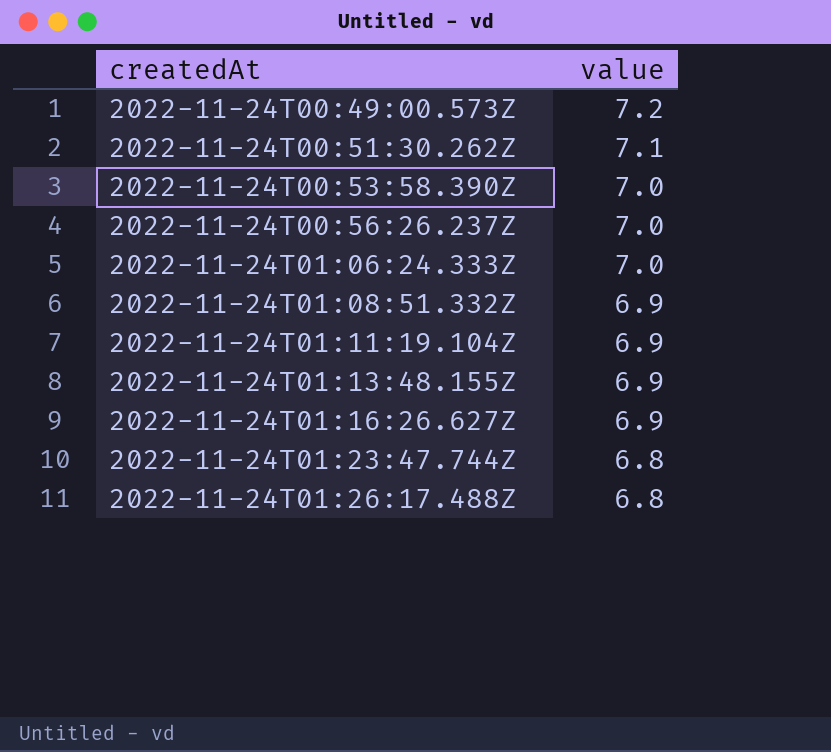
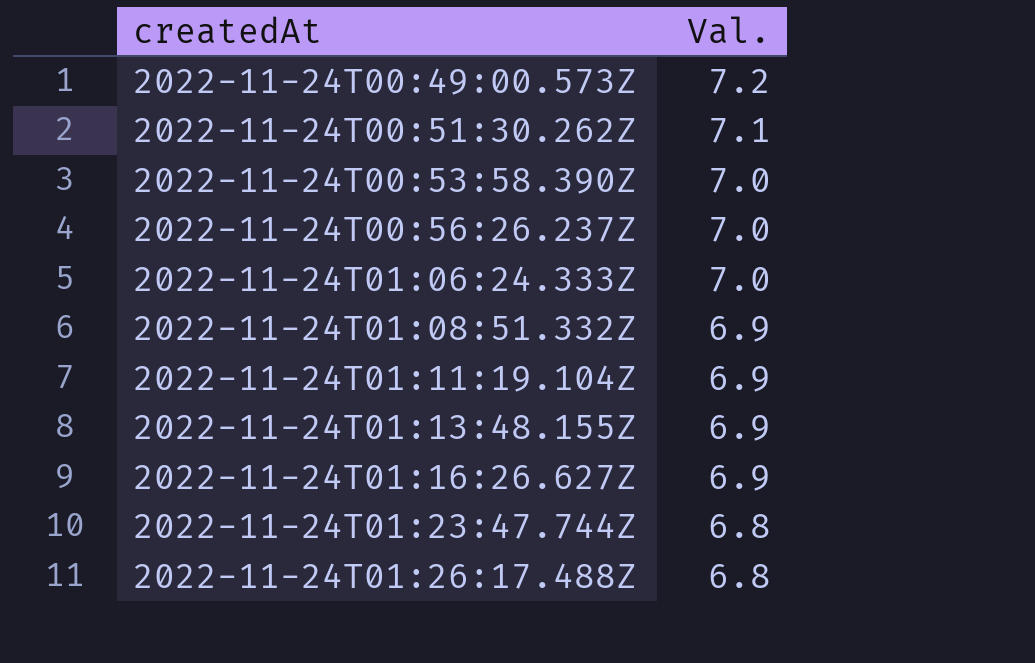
column name: value -> Val.

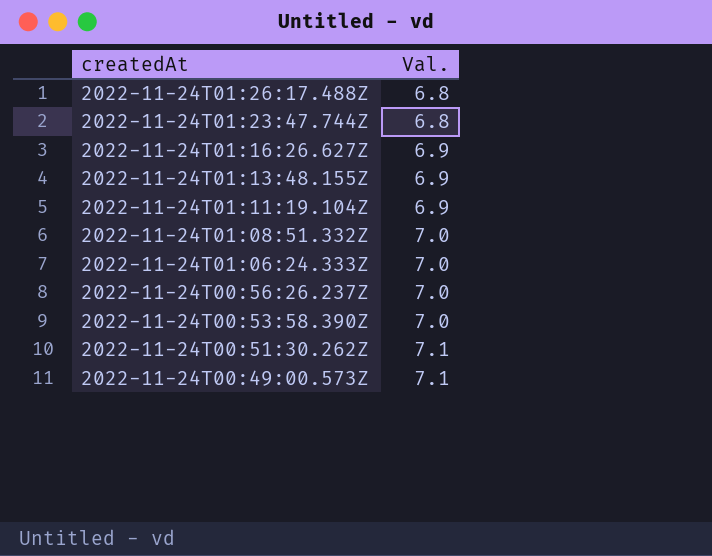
row order: createdAt ascending -> createdAt descending
2022-11-24T01:08:51.332Z | Val.: 6.9 -> 7.0
2022-11-24T00:49:00.573Z | Val.: 7.2 -> 7.1

